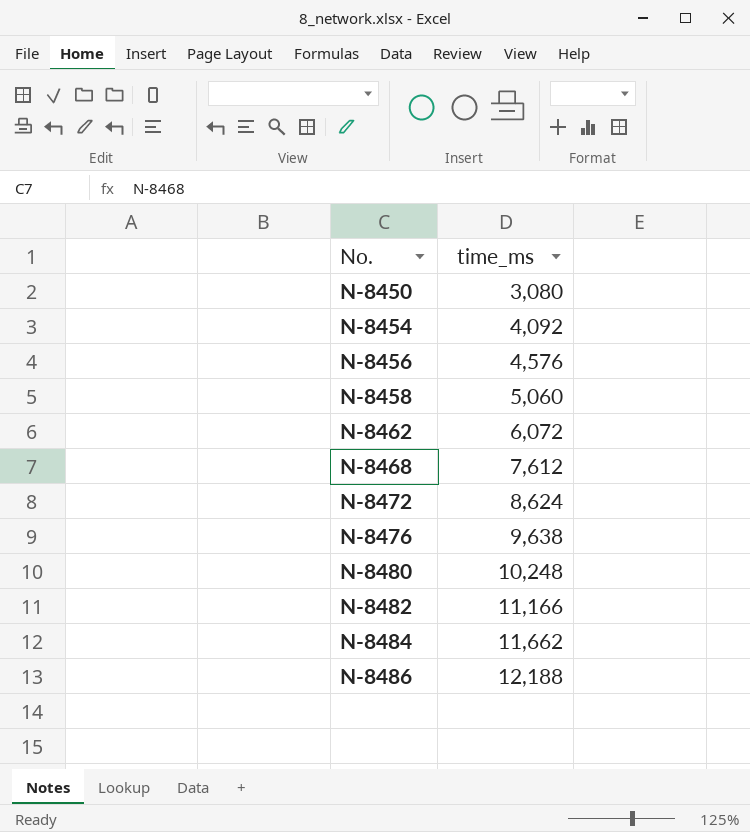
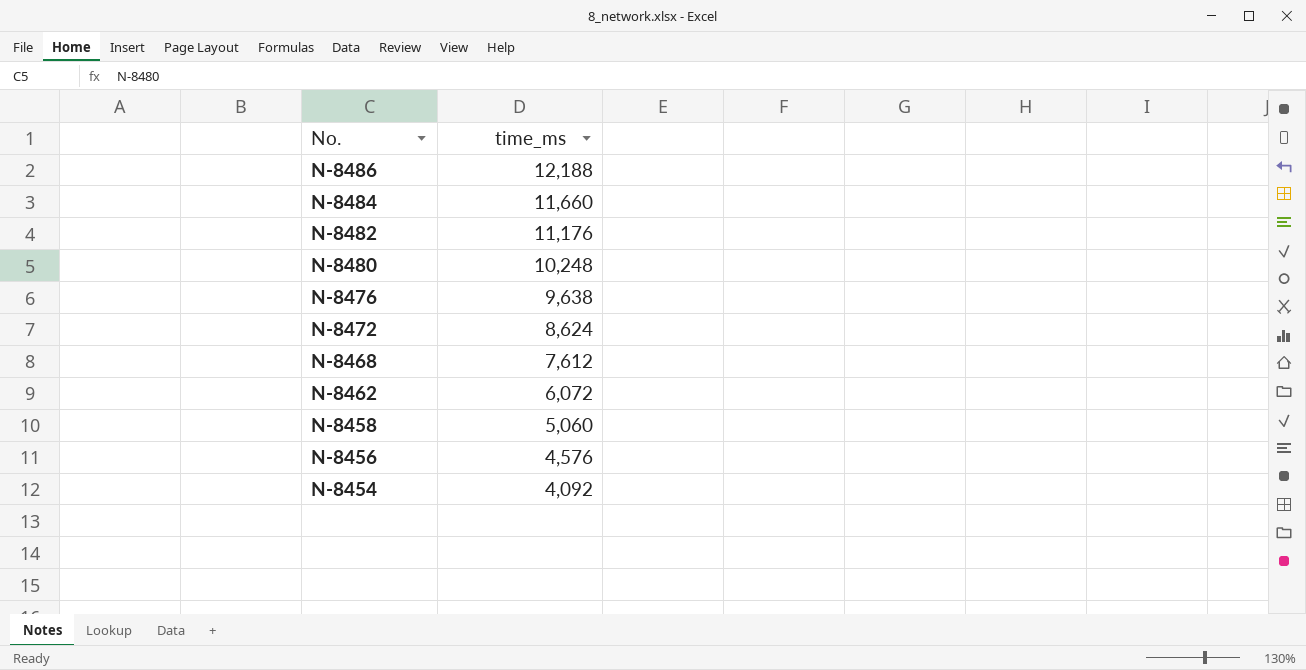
row order: No. ascending -> No. descending
row N-8450: 3,080 -> none
N-8484 | time_ms: 11,662 -> 11,660
N-8482 | time_ms: 11,166 -> 11,176

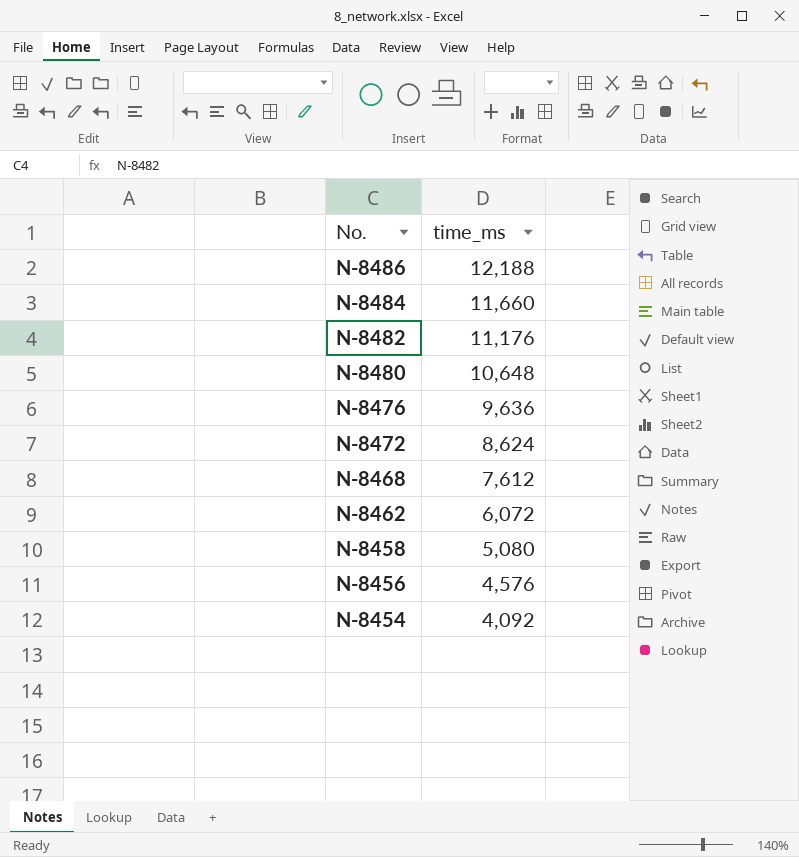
N-8480 | time_ms: 10,248 -> 10,648
N-8476 | time_ms: 9,638 -> 9,636
N-8458 | time_ms: 5,060 -> 5,080

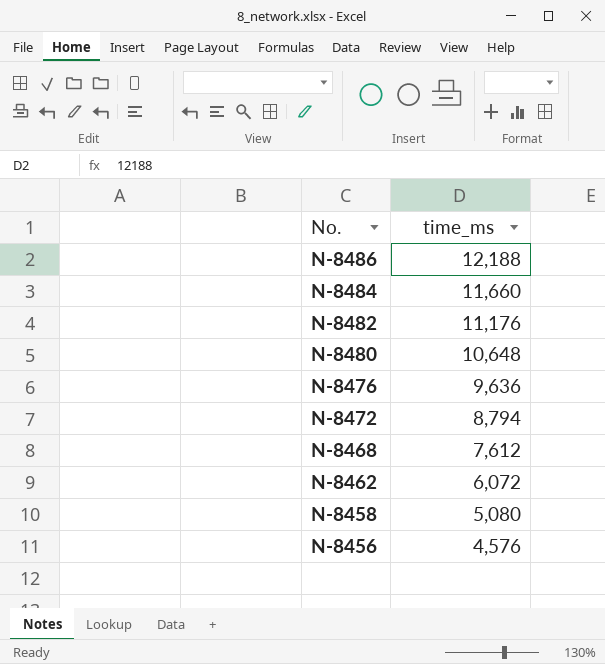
row N-8454: 4,092 -> none
N-8472 | time_ms: 8,624 -> 8,794

